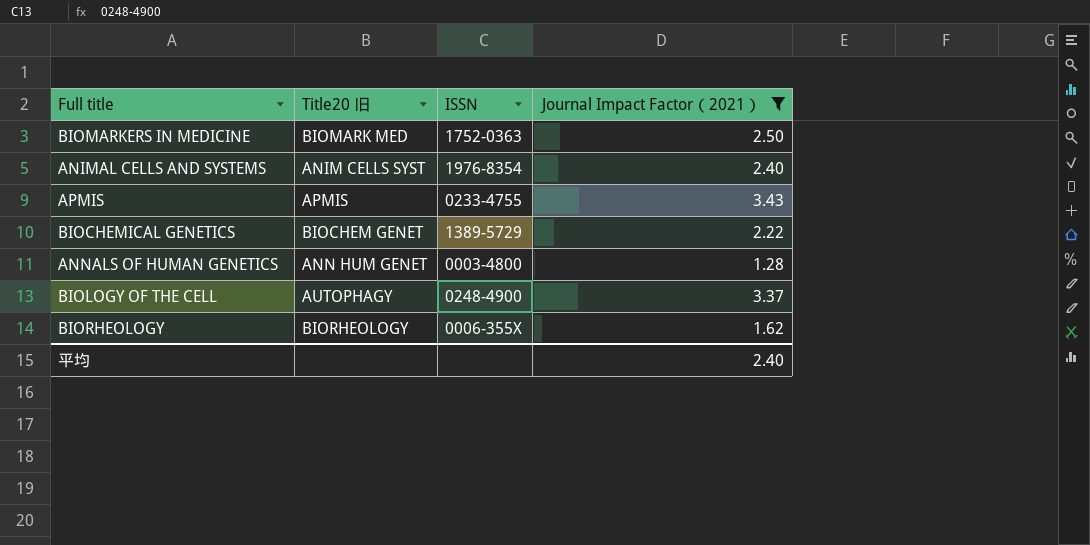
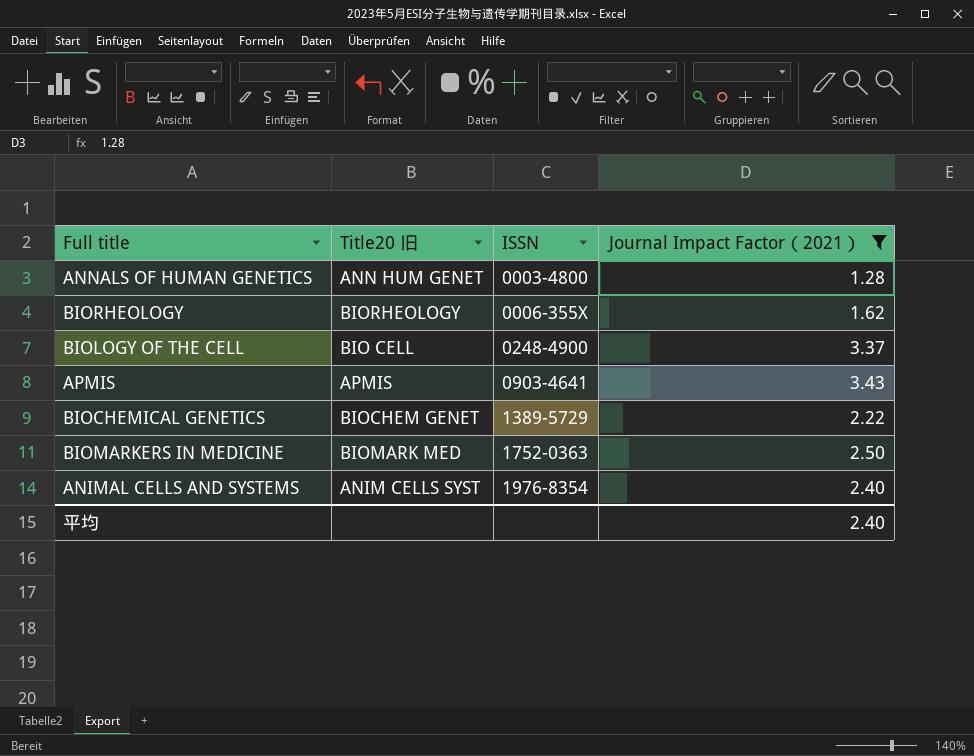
row order: none -> ISSN ascending
BIOLOGY OF THE CELL | Title20 旧: AUTOPHAGY -> BIO CELL
APMIS | ISSN: 0233-4755 -> 0903-4641

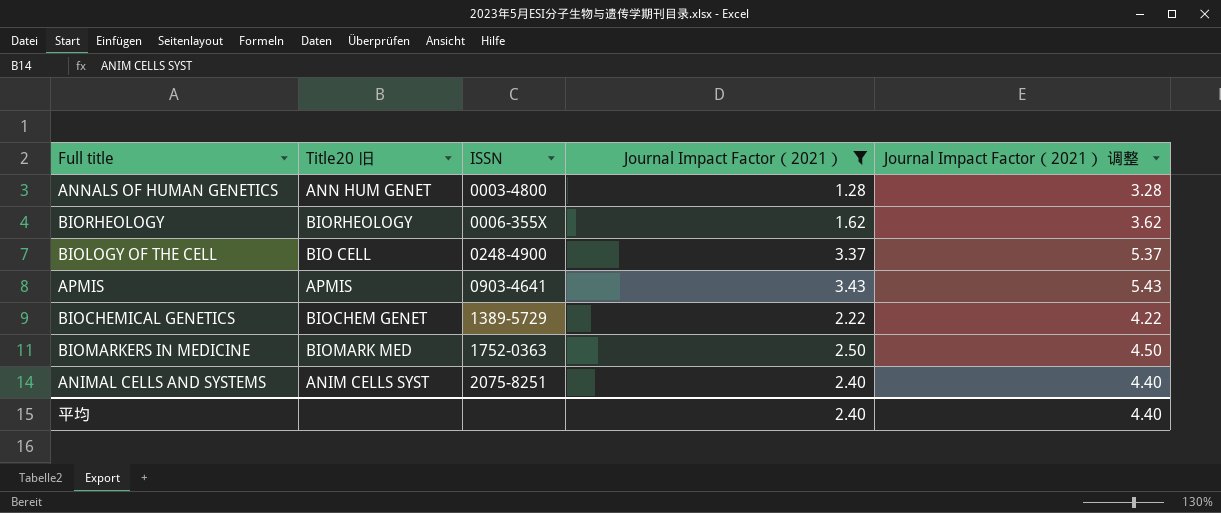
column Journal Impact Factor（2021） 调整 | formula: none -> [Journal Impact Factor（2021）] + 2
ANIMAL CELLS AND SYSTEMS | ISSN: 1976-8354 -> 2075-8251

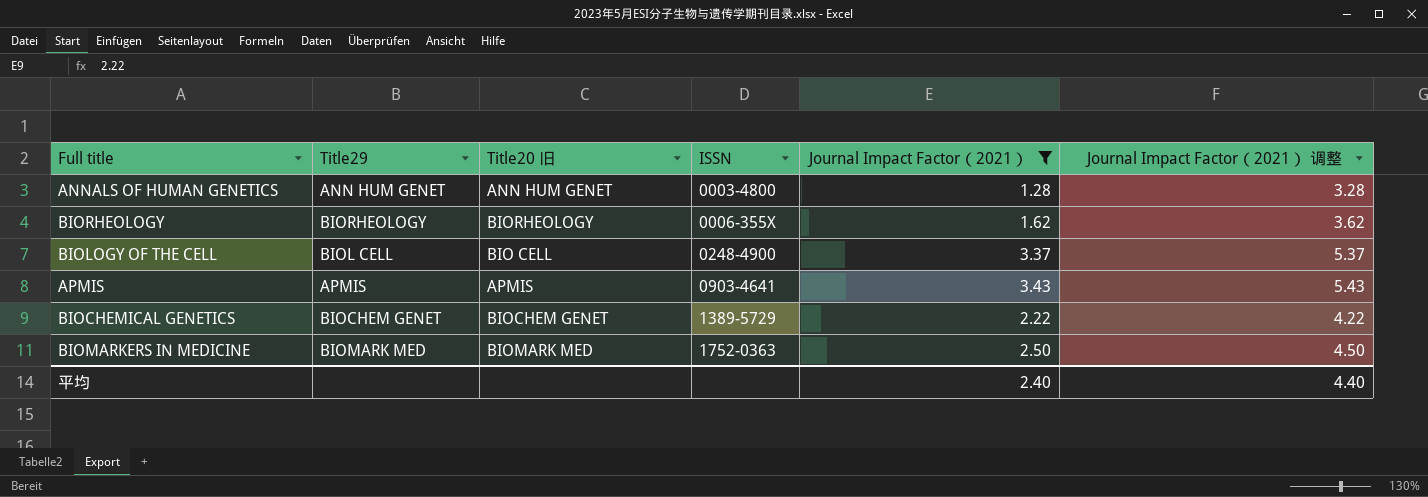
column Title29 | position: none -> 2
row ANIMAL CELLS AND SYSTEMS: ANIM CELLS SYST | 2075-8251 | 2.40 | 4.40 -> none

